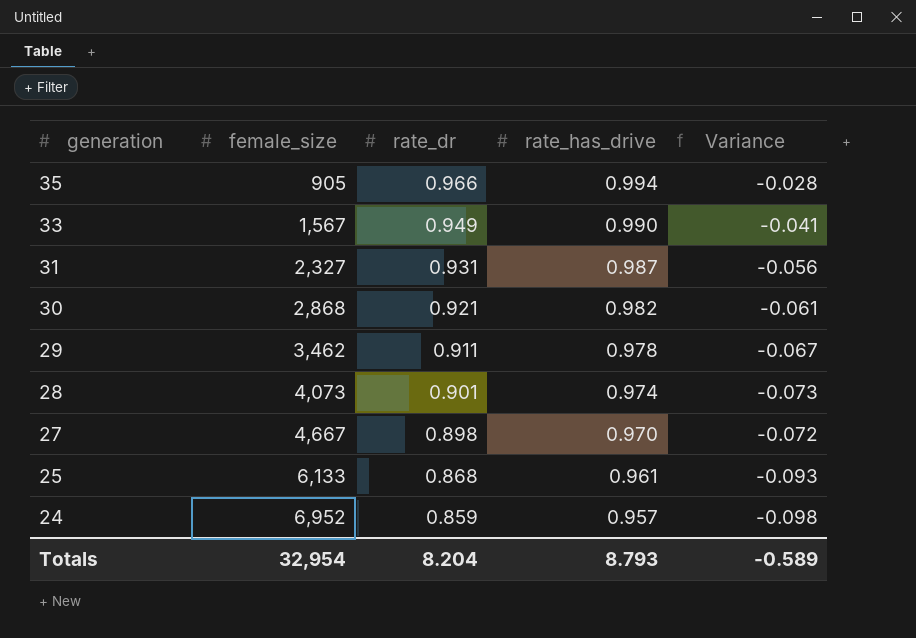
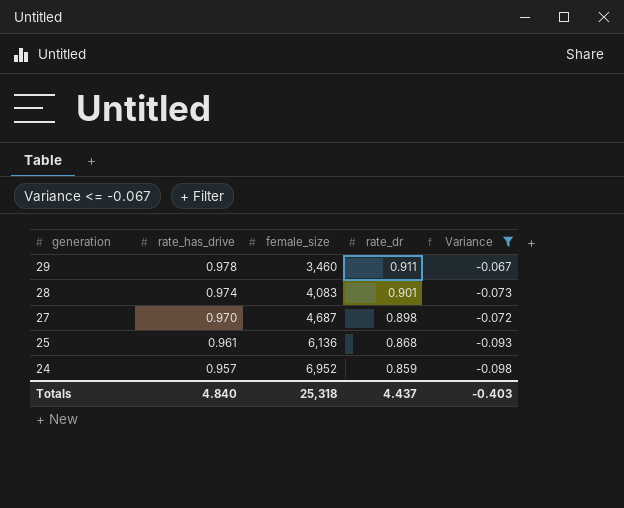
filter: none -> Variance <= -0.067
column rate_has_drive | position: 4 -> 2
29 | female_size: 3,462 -> 3,460
28 | female_size: 4,073 -> 4,083
27 | female_size: 4,667 -> 4,687
25 | female_size: 6,133 -> 6,136
Totals | rate_has_drive: 8.793 -> 4.840
Totals | female_size: 32,954 -> 25,318
Totals | rate_dr: 8.204 -> 4.437
Totals | Variance: -0.589 -> -0.403

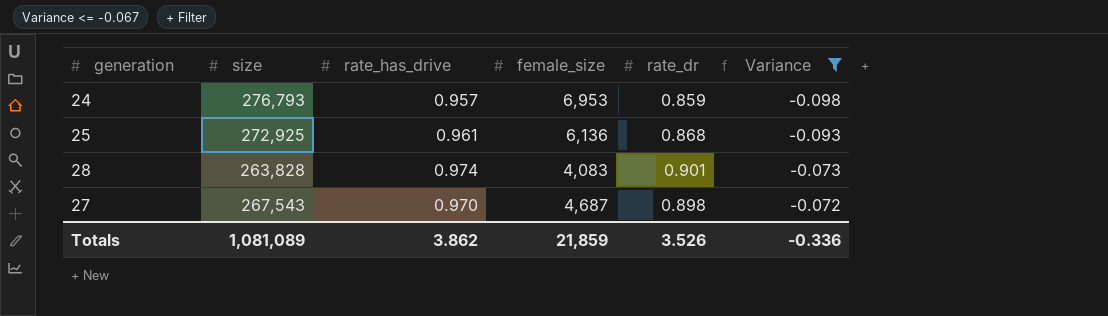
row order: generation descending -> Variance ascending
column size | position: none -> 2
row 29: 0.978 | 3,460 | 0.911 | -0.067 -> none
24 | female_size: 6,952 -> 6,953
Totals | rate_has_drive: 4.840 -> 3.862
Totals | female_size: 25,318 -> 21,859
Totals | rate_dr: 4.437 -> 3.526
Totals | Variance: -0.403 -> -0.336

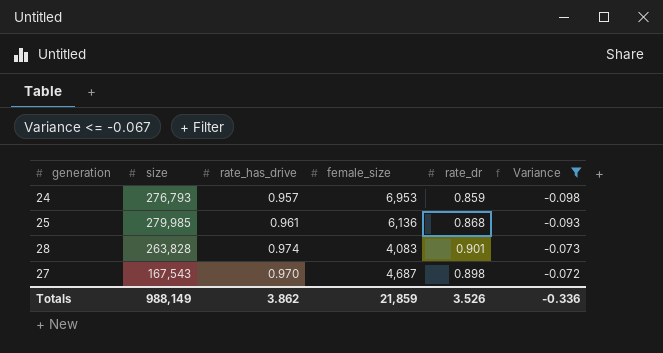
25 | size: 272,925 -> 279,985
27 | size: 267,543 -> 167,543
Totals | size: 1,081,089 -> 988,149

